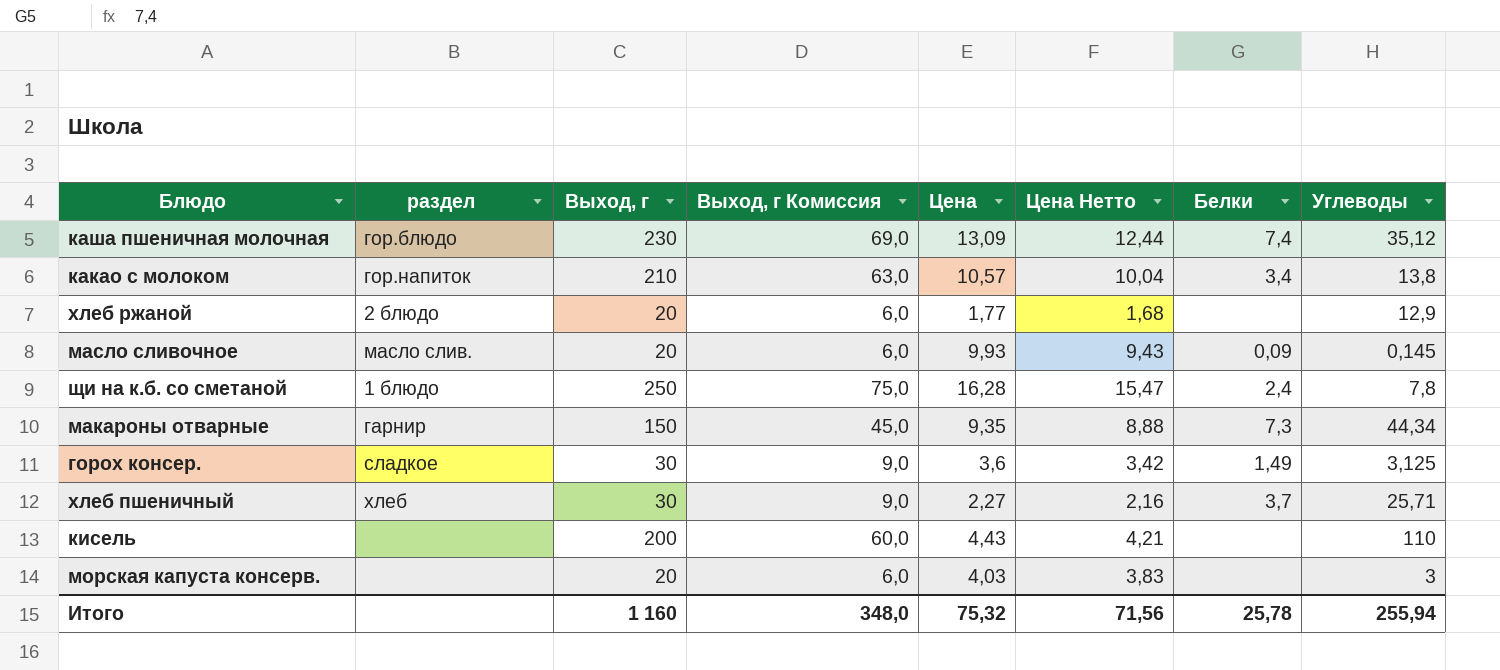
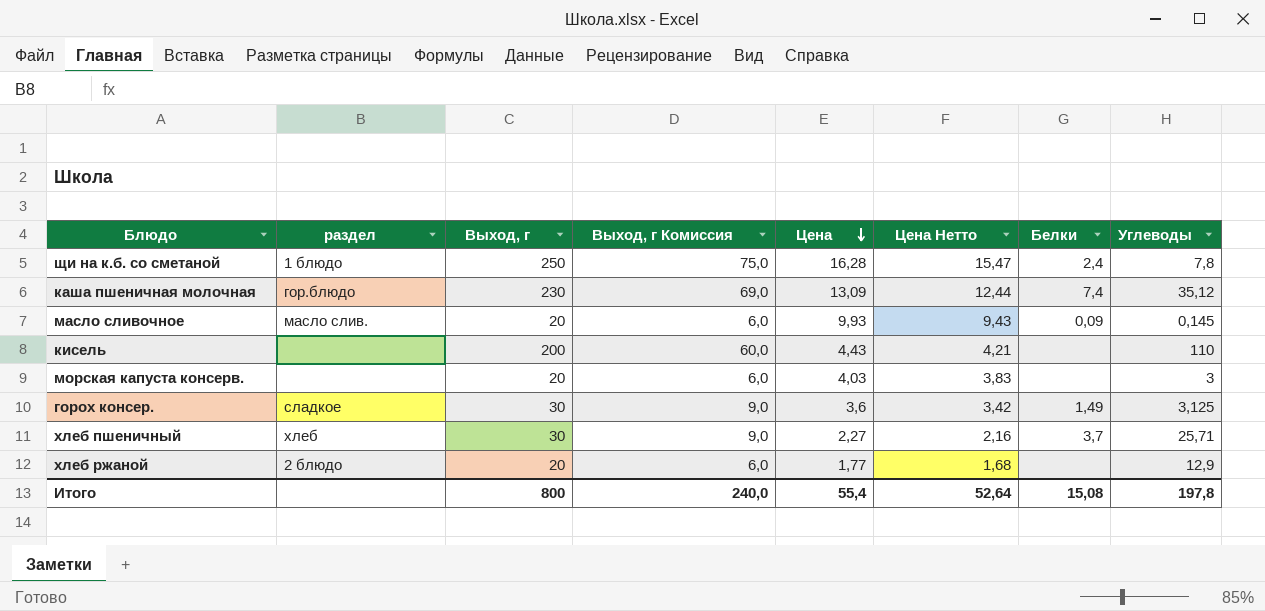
row order: none -> Цена descending
row какао с молоком: гор.напиток | 210 | 63,0 | 10,57 | 10,04 | 3,4 | 13,8 -> none
row макароны отварные: гарнир | 150 | 45,0 | 9,35 | 8,88 | 7,3 | 44,34 -> none
Итого | Выход, г: 1 160 -> 800
Итого | Выход, г Комиссия: 348,0 -> 240,0
Итого | Цена: 75,32 -> 55,4
Итого | Цена Нетто: 71,56 -> 52,64
Итого | Белки: 25,78 -> 15,08
Итого | Углеводы: 255,94 -> 197,8

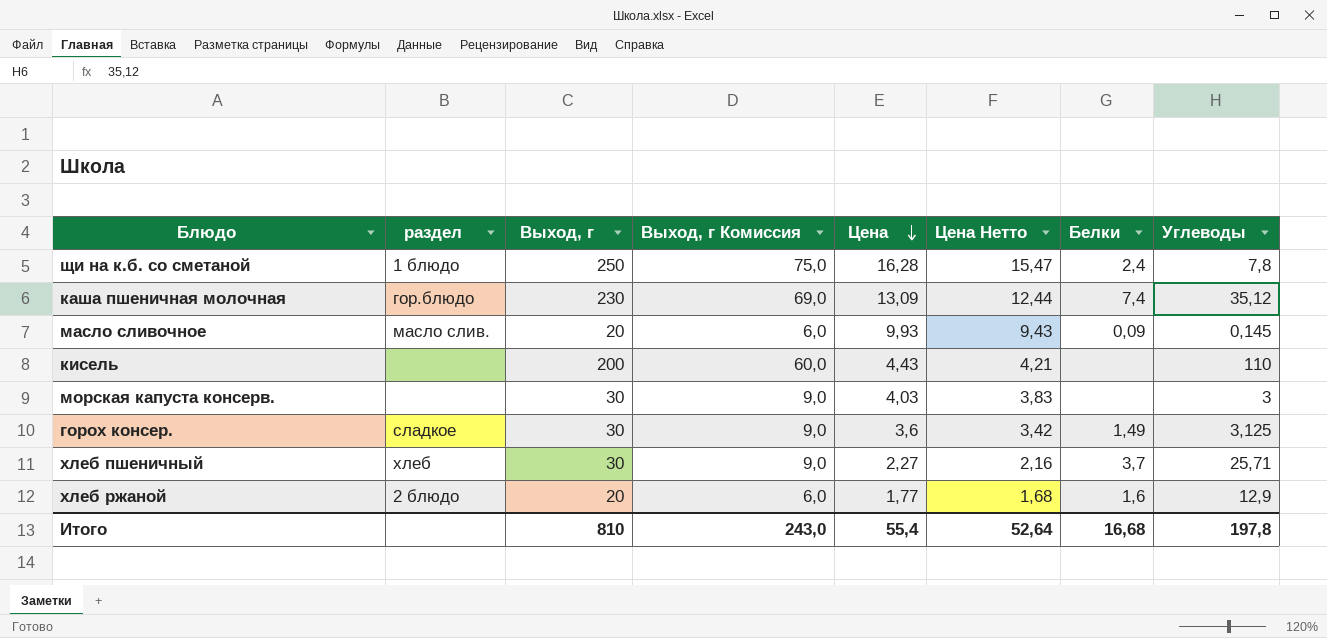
морская капуста консерв. | Выход, г: 20 -> 30
морская капуста консерв. | Выход, г Комиссия: 6,0 -> 9,0
хлеб ржаной | Белки: none -> 1,6
Итого | Выход, г: 800 -> 810
Итого | Выход, г Комиссия: 240,0 -> 243,0
Итого | Белки: 15,08 -> 16,68

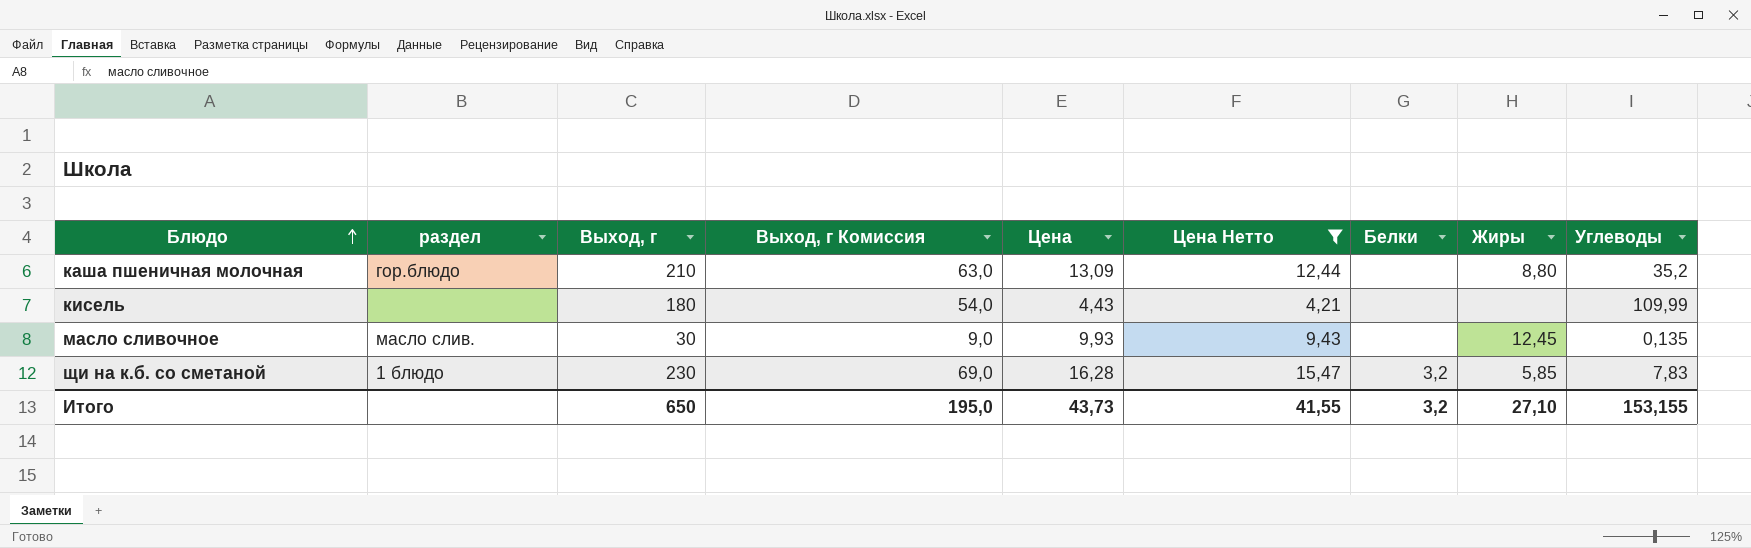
filter: none -> Цена Нетто >= 4,21
row order: Цена descending -> Блюдо ascending
column Жиры | position: none -> 8
каша пшеничная молочная | Выход, г: 230 -> 210
каша пшеничная молочная | Выход, г Комиссия: 69,0 -> 63,0
каша пшеничная молочная | Белки: 7,4 -> none
каша пшеничная молочная | Углеводы: 35,12 -> 35,2
кисель | Выход, г: 200 -> 180
кисель | Выход, г Комиссия: 60,0 -> 54,0
кисель | Углеводы: 110 -> 109,99
масло сливочное | Выход, г: 20 -> 30
масло сливочное | Выход, г Комиссия: 6,0 -> 9,0
масло сливочное | Белки: 0,09 -> none
масло сливочное | Углеводы: 0,145 -> 0,135
щи на к.б. со сметаной | Выход, г: 250 -> 230
щи на к.б. со сметаной | Выход, г Комиссия: 75,0 -> 69,0
щи на к.б. со сметаной | Белки: 2,4 -> 3,2
щи на к.б. со сметаной | Углеводы: 7,8 -> 7,83
Итого | Выход, г: 810 -> 650
Итого | Выход, г Комиссия: 243,0 -> 195,0
Итого | Цена: 55,4 -> 43,73
Итого | Цена Нетто: 52,64 -> 41,55
Итого | Белки: 16,68 -> 3,2
Итого | Углеводы: 197,8 -> 153,155

